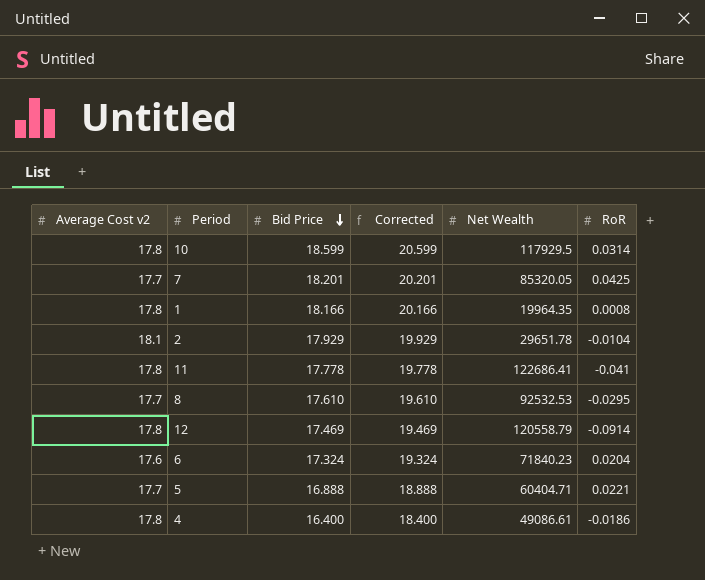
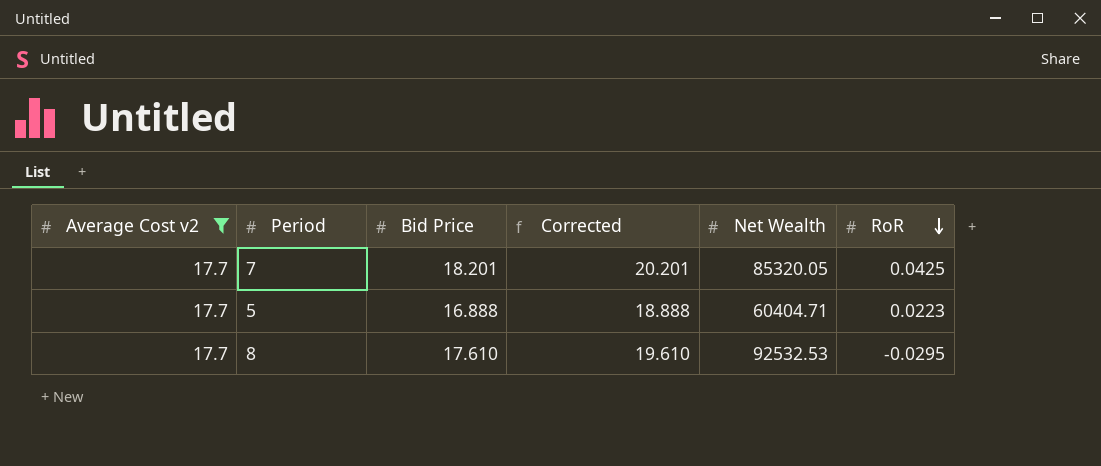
filter: none -> Average Cost v2 = 17.7
row order: Bid Price descending -> RoR descending
5 | RoR: 0.0221 -> 0.0223

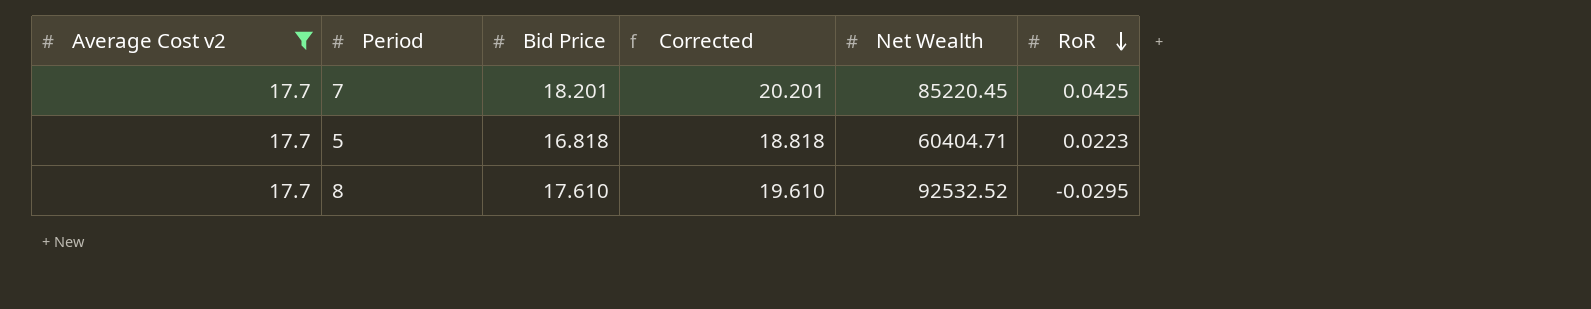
7 | Net Wealth: 85320.05 -> 85220.45
5 | Bid Price: 16.888 -> 16.818
5 | Corrected: 18.888 -> 18.818
8 | Net Wealth: 92532.53 -> 92532.52

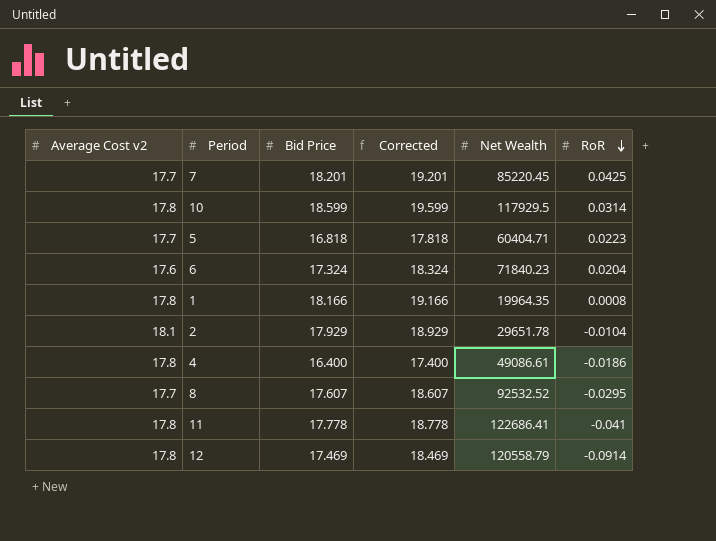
filter: Average Cost v2 = 17.7 -> none
column Corrected | formula: [Bid Price] + 2 -> [Bid Price] + 1
8 | Bid Price: 17.610 -> 17.607

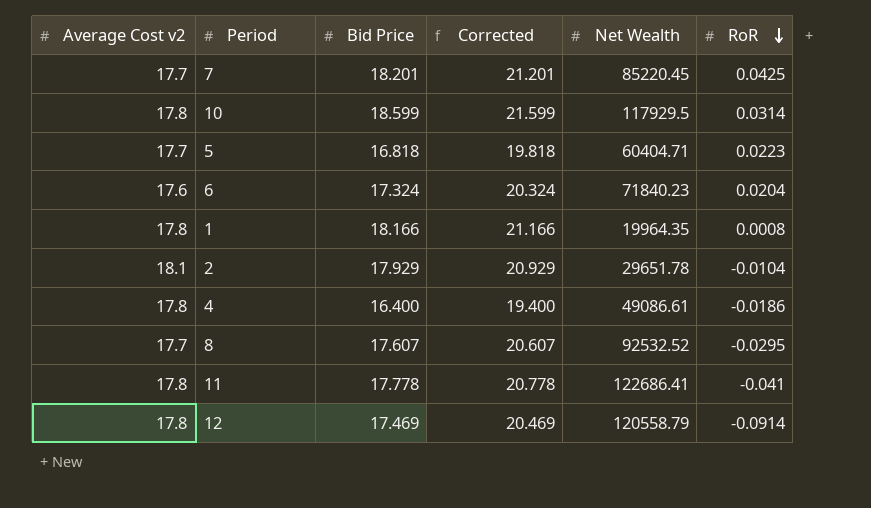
column Corrected | formula: [Bid Price] + 1 -> [Bid Price] + 3

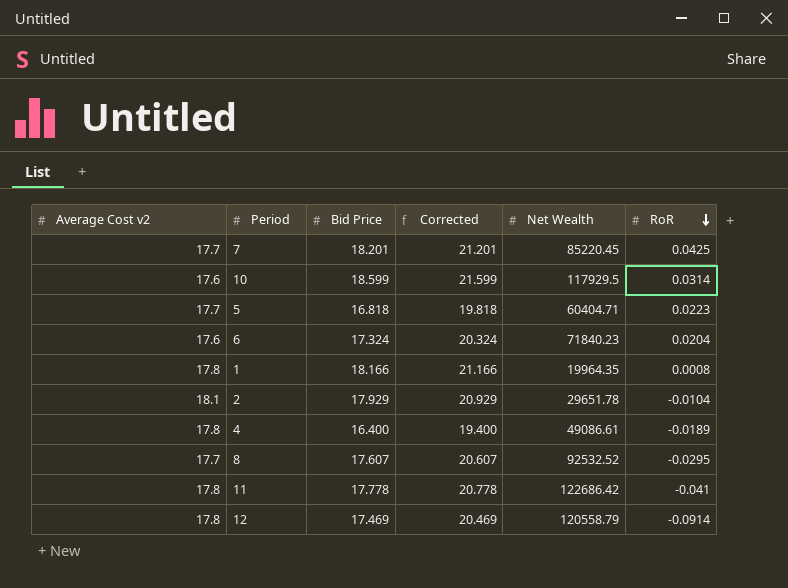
10 | Average Cost v2: 17.8 -> 17.6
4 | RoR: -0.0186 -> -0.0189
11 | Net Wealth: 122686.41 -> 122686.42

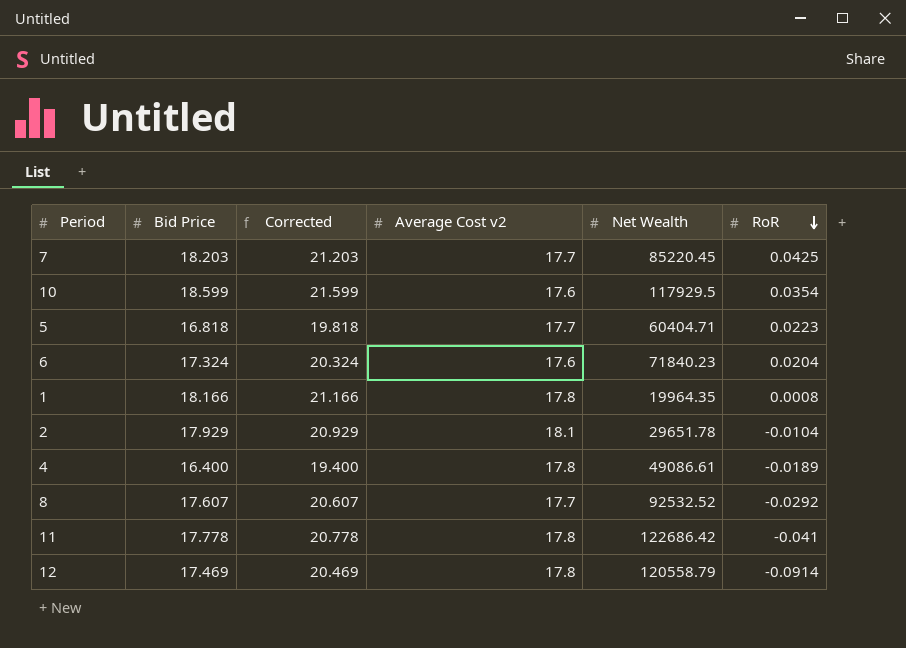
column Average Cost v2 | position: 1 -> 4
7 | Bid Price: 18.201 -> 18.203
7 | Corrected: 21.201 -> 21.203
10 | RoR: 0.0314 -> 0.0354
8 | RoR: -0.0295 -> -0.0292

